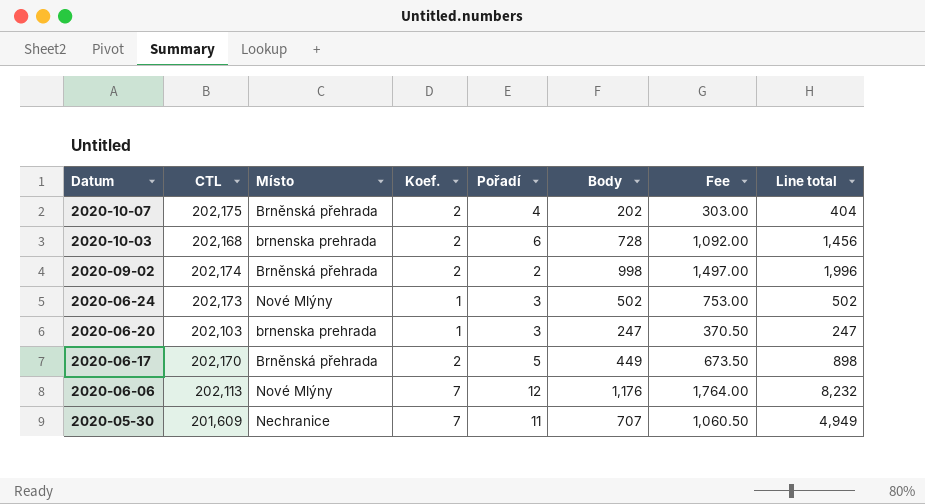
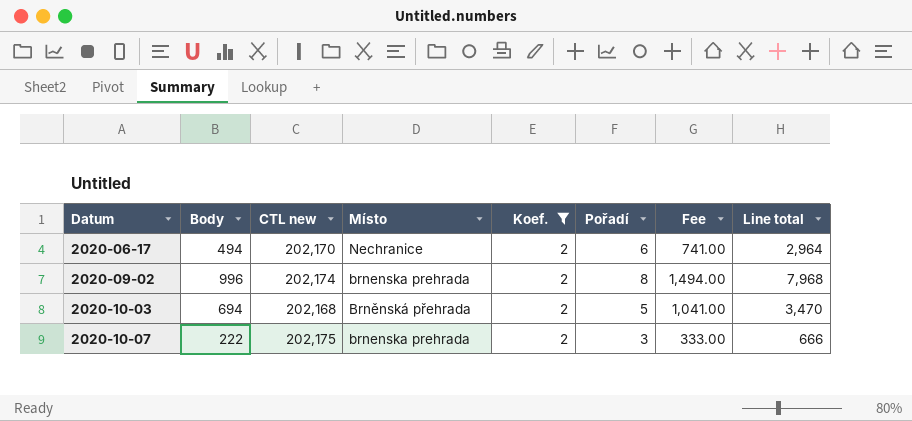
filter: none -> Koef. = 2
row order: Datum descending -> Datum ascending
column Body | position: 6 -> 2
column name: CTL -> CTL new
column Line total | formula: [Koef.] * [Body] -> [Body] * [Pořadí]
2020-06-17 | Body: 449 -> 494
2020-06-17 | Místo: Brněnská přehrada -> Nechranice
2020-06-17 | Pořadí: 5 -> 6
2020-06-17 | Fee: 673.50 -> 741.00
2020-09-02 | Body: 998 -> 996
2020-09-02 | Místo: Brněnská přehrada -> brnenska prehrada
2020-09-02 | Pořadí: 2 -> 8
2020-09-02 | Fee: 1,497.00 -> 1,494.00
2020-10-03 | Body: 728 -> 694
2020-10-03 | Místo: brnenska prehrada -> Brněnská přehrada
2020-10-03 | Pořadí: 6 -> 5
2020-10-03 | Fee: 1,092.00 -> 1,041.00
2020-10-07 | Body: 202 -> 222
2020-10-07 | Místo: Brněnská přehrada -> brnenska prehrada
2020-10-07 | Pořadí: 4 -> 3
2020-10-07 | Fee: 303.00 -> 333.00

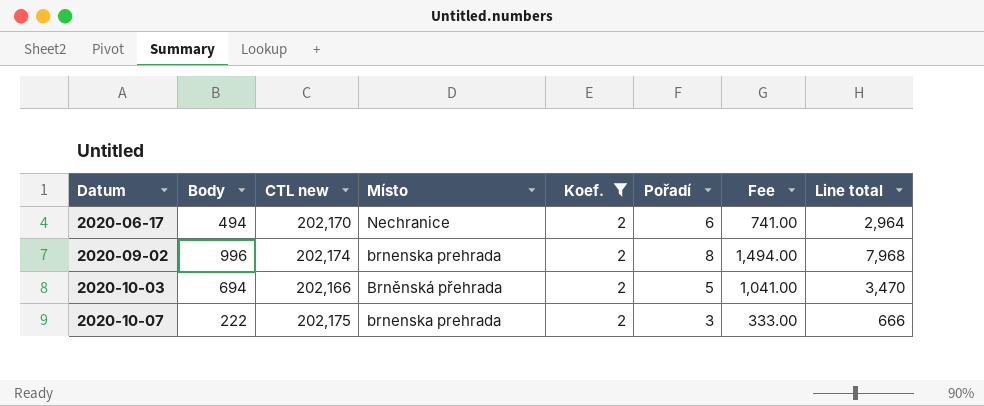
2020-10-03 | CTL new: 202,168 -> 202,166

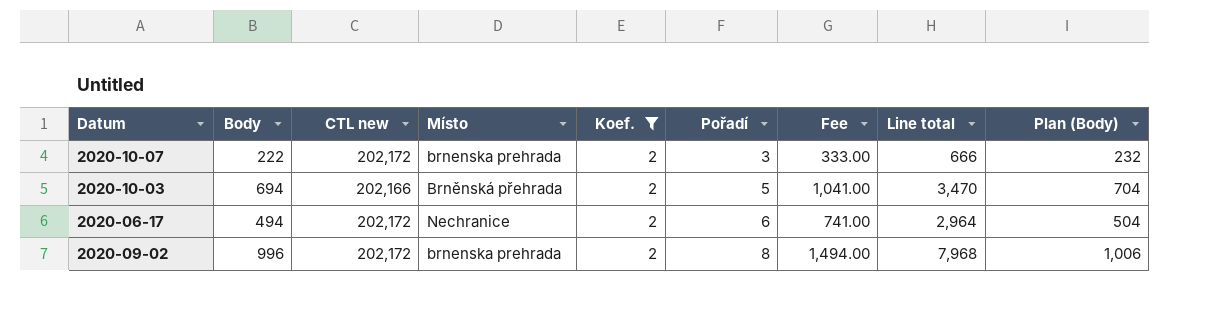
row order: Datum ascending -> Pořadí ascending
column Plan (Body) | formula: none -> [Body] + 10
2020-10-07 | CTL new: 202,175 -> 202,172
2020-06-17 | CTL new: 202,170 -> 202,172
2020-09-02 | CTL new: 202,174 -> 202,172

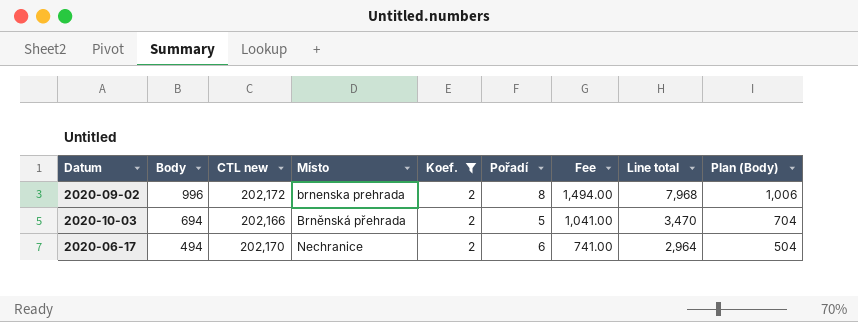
row order: Pořadí ascending -> Body descending
row 2020-10-07: 222 | 202,172 | brnenska prehrada | 2 | 3 | 333.00 | 666 | 232 -> none
2020-06-17 | CTL new: 202,172 -> 202,170

